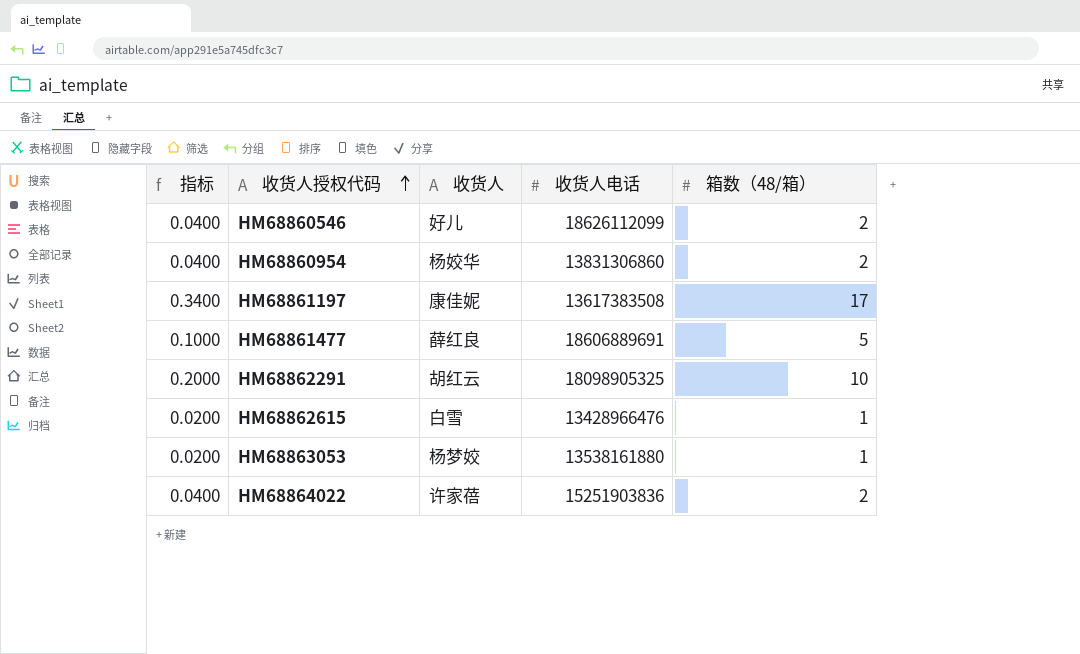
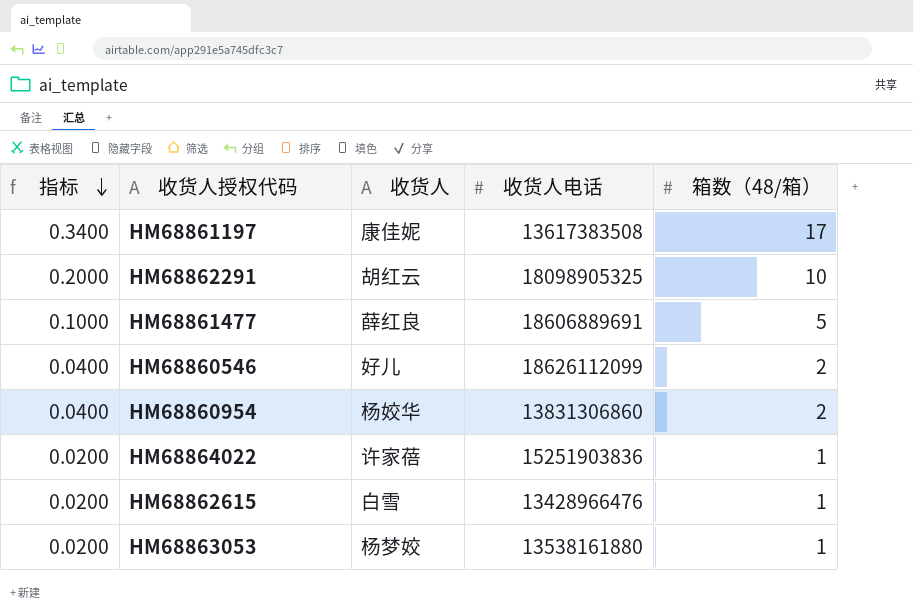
row order: 收货人授权代码 ascending -> 指标 descending
HM68864022 | 指标: 0.0400 -> 0.0200
HM68864022 | 箱数（48/箱）: 2 -> 1

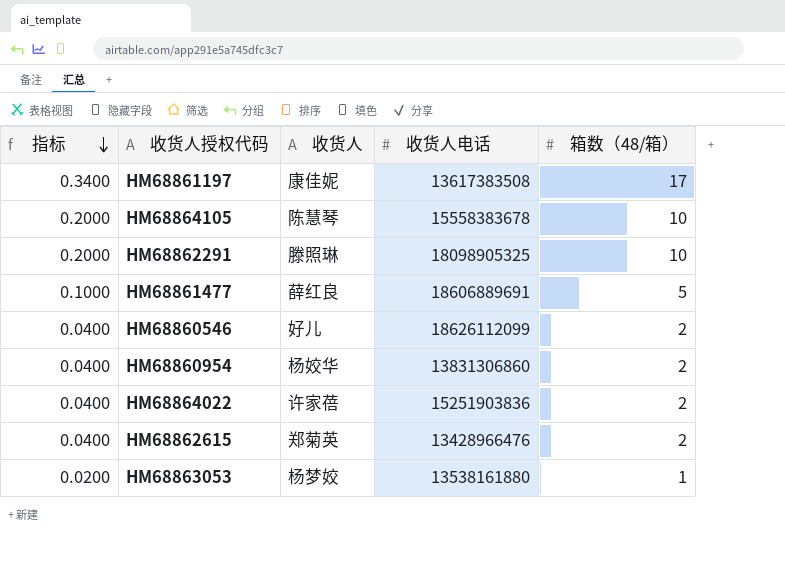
row HM68864105: none -> 0.2000 | 陈慧琴 | 15558383678 | 10
HM68862291 | 收货人: 胡红云 -> 滕照琳
HM68864022 | 指标: 0.0200 -> 0.0400
HM68864022 | 箱数（48/箱）: 1 -> 2
HM68862615 | 指标: 0.0200 -> 0.0400
HM68862615 | 收货人: 白雪 -> 郑菊英
HM68862615 | 箱数（48/箱）: 1 -> 2

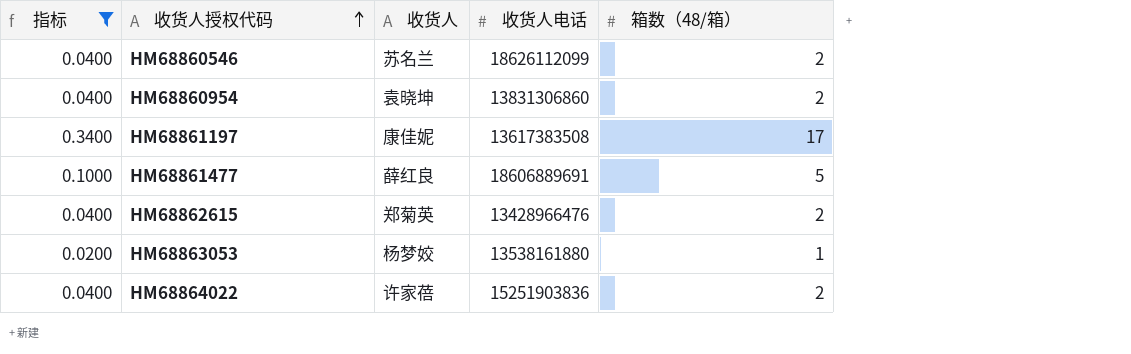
filter: none -> 指标 != 0.2000
row order: 指标 descending -> 收货人授权代码 ascending
HM68860546 | 收货人: 好儿 -> 苏名兰
HM68860954 | 收货人: 杨姣华 -> 袁晓坤

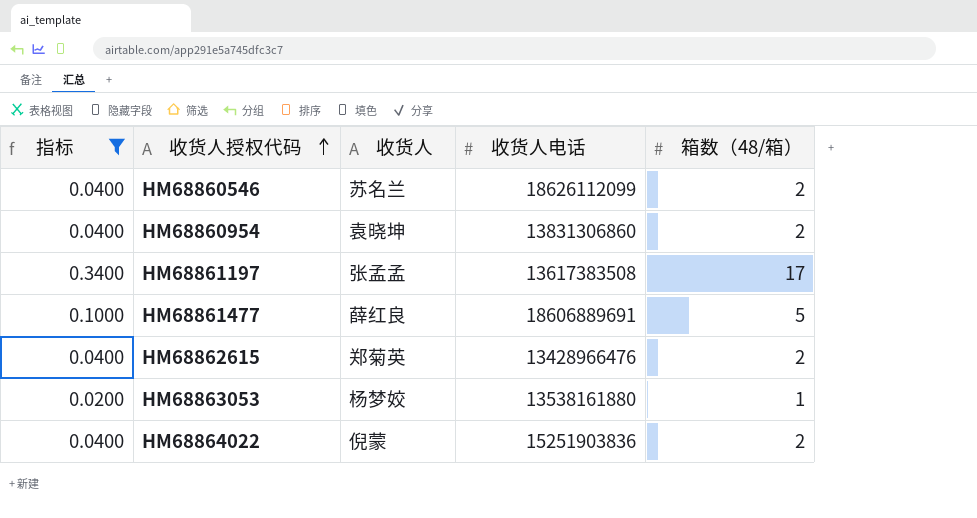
HM68861197 | 收货人: 康佳妮 -> 张孟孟
HM68864022 | 收货人: 许家蓓 -> 倪蒙

